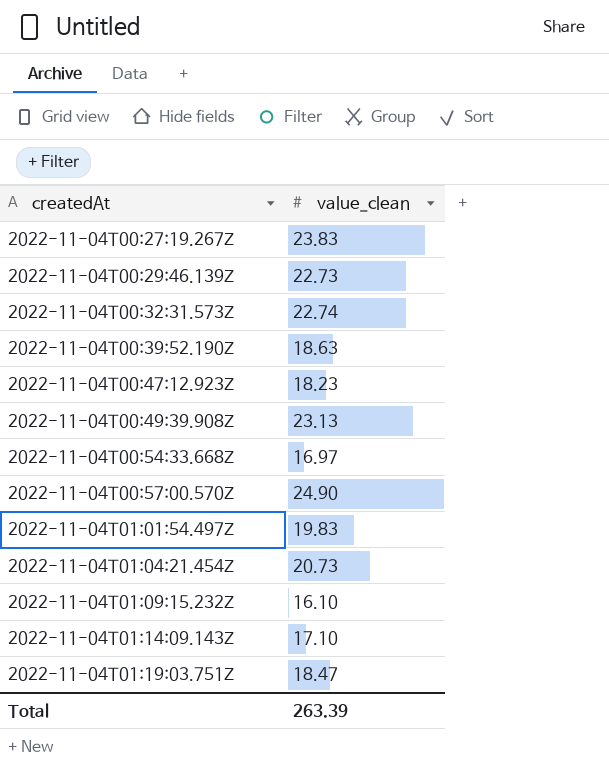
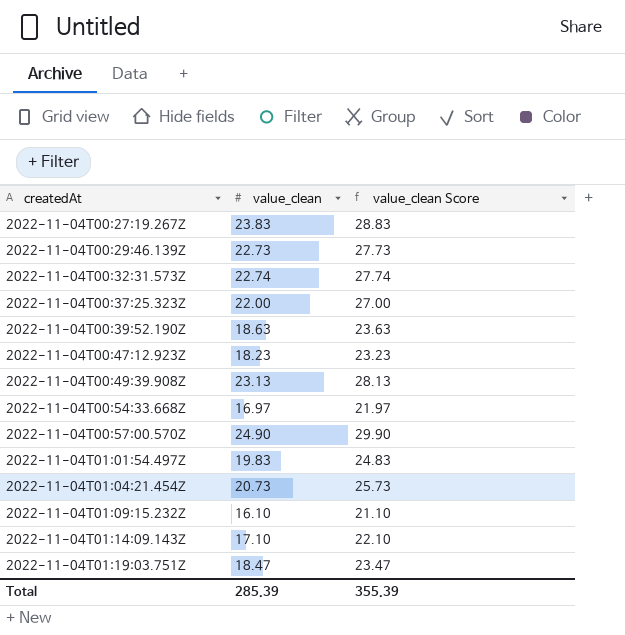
column value_clean Score | formula: none -> [value_clean] + 5
row 2022-11-04T00:37:25.323Z: none -> 22.00 | 27.00
Total | value_clean: 263.39 -> 285.39

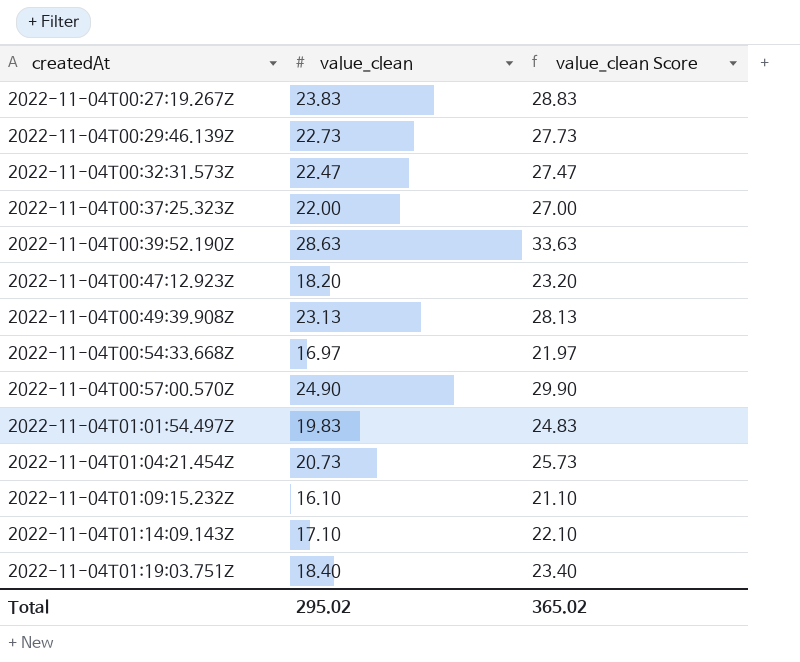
2022-11-04T00:32:31.573Z | value_clean: 22.74 -> 22.47
2022-11-04T00:32:31.573Z | value_clean Score: 27.74 -> 27.47
2022-11-04T00:39:52.190Z | value_clean: 18.63 -> 28.63
2022-11-04T00:39:52.190Z | value_clean Score: 23.63 -> 33.63
2022-11-04T00:47:12.923Z | value_clean: 18.23 -> 18.20
2022-11-04T00:47:12.923Z | value_clean Score: 23.23 -> 23.20
2022-11-04T01:19:03.751Z | value_clean: 18.47 -> 18.40
2022-11-04T01:19:03.751Z | value_clean Score: 23.47 -> 23.40
Total | value_clean: 285.39 -> 295.02
Total | value_clean Score: 355.39 -> 365.02

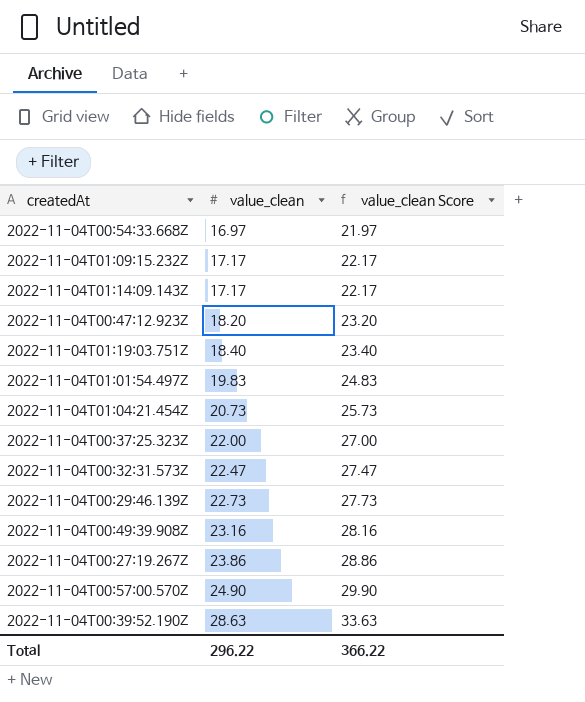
row order: createdAt ascending -> value_clean ascending
2022-11-04T01:09:15.232Z | value_clean: 16.10 -> 17.17
2022-11-04T01:09:15.232Z | value_clean Score: 21.10 -> 22.17
2022-11-04T01:14:09.143Z | value_clean: 17.10 -> 17.17
2022-11-04T01:14:09.143Z | value_clean Score: 22.10 -> 22.17
2022-11-04T00:49:39.908Z | value_clean: 23.13 -> 23.16
2022-11-04T00:49:39.908Z | value_clean Score: 28.13 -> 28.16
2022-11-04T00:27:19.267Z | value_clean: 23.83 -> 23.86
2022-11-04T00:27:19.267Z | value_clean Score: 28.83 -> 28.86
Total | value_clean: 295.02 -> 296.22
Total | value_clean Score: 365.02 -> 366.22

